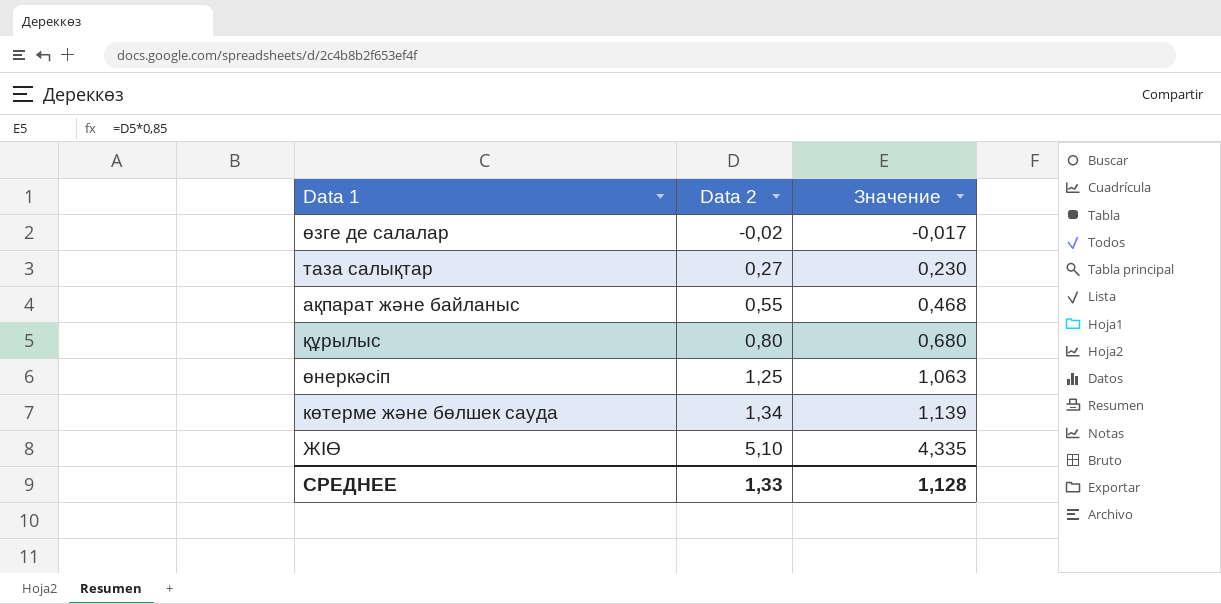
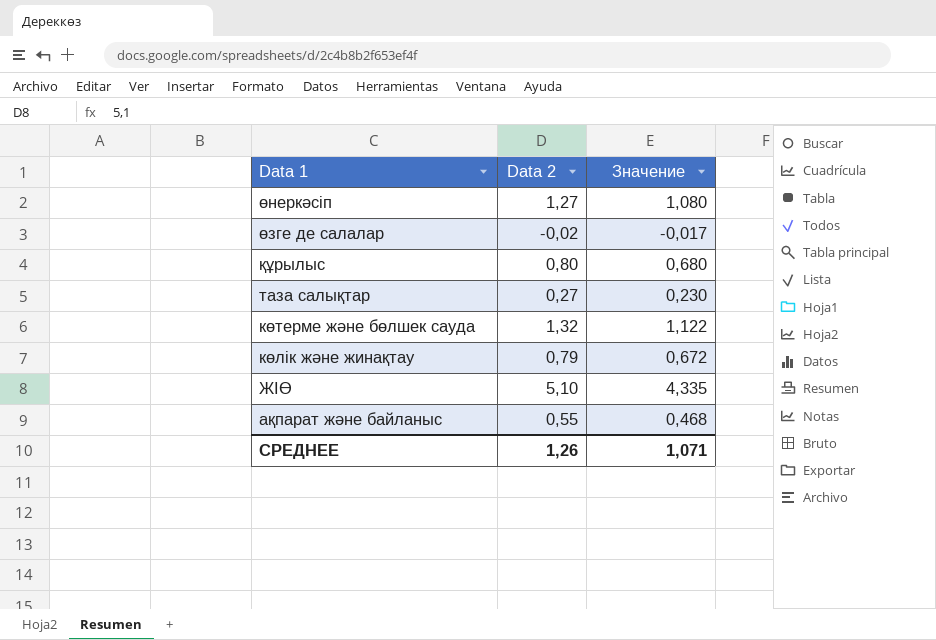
row order: Data 2 ascending -> Data 1 descending
өнеркәсіп | Data 2: 1,25 -> 1,27
өнеркәсіп | Значение: 1,063 -> 1,080
көтерме және бөлшек сауда | Data 2: 1,34 -> 1,32
көтерме және бөлшек сауда | Значение: 1,139 -> 1,122
row көлік және жинақтау: none -> 0,79 | 0,672
СРЕДНЕЕ | Data 2: 1,33 -> 1,26
СРЕДНЕЕ | Значение: 1,128 -> 1,071

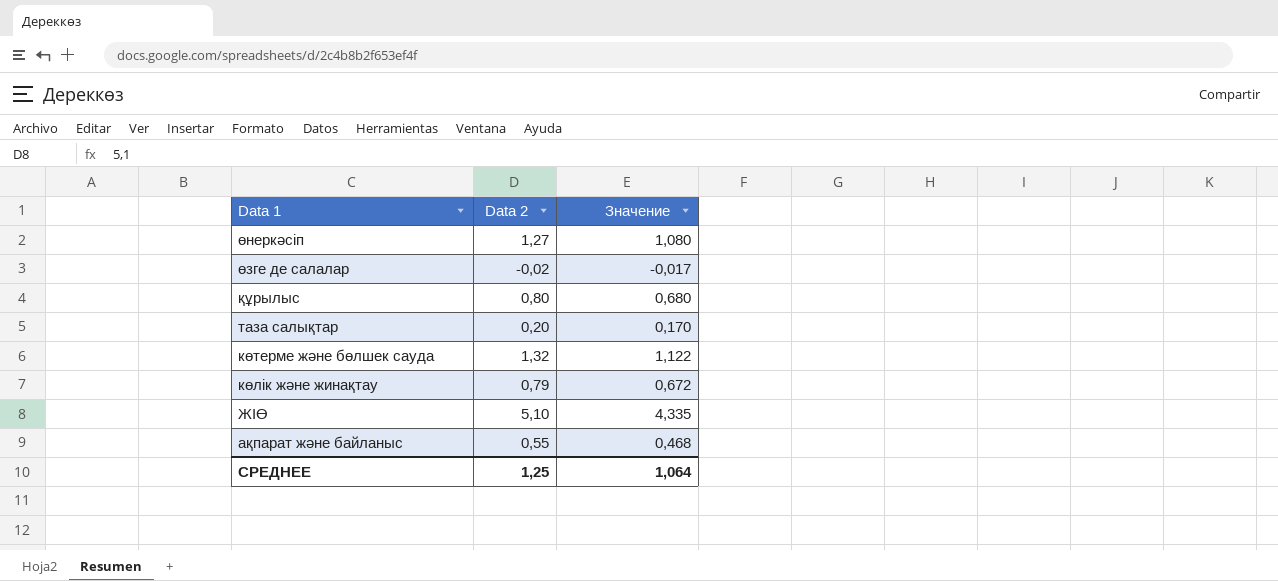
таза салықтар | Data 2: 0,27 -> 0,20
таза салықтар | Значение: 0,230 -> 0,170
СРЕДНЕЕ | Data 2: 1,26 -> 1,25
СРЕДНЕЕ | Значение: 1,071 -> 1,064

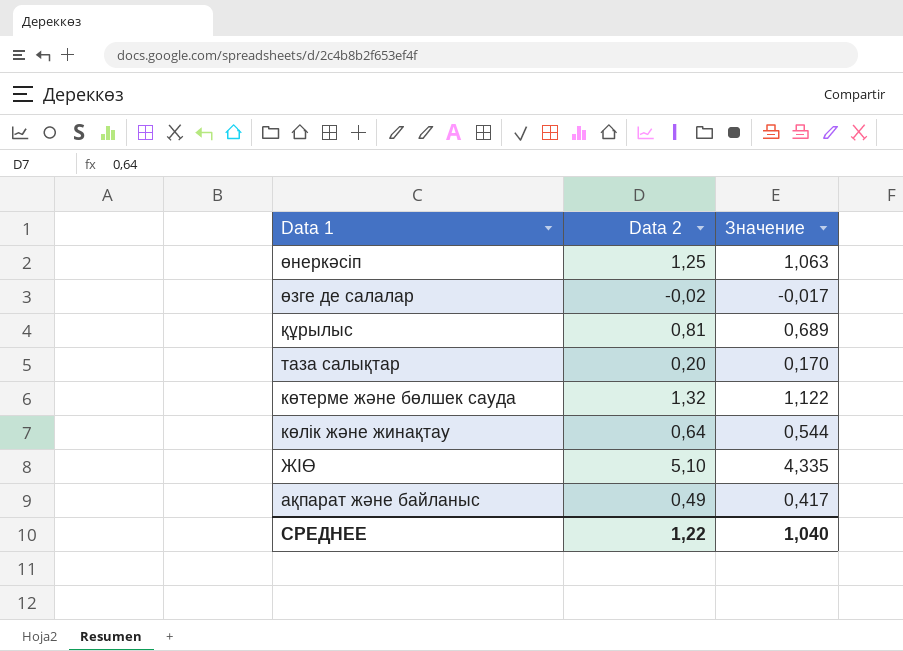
өнеркәсіп | Data 2: 1,27 -> 1,25
өнеркәсіп | Значение: 1,080 -> 1,063
құрылыс | Data 2: 0,80 -> 0,81
құрылыс | Значение: 0,680 -> 0,689
көлік және жинақтау | Data 2: 0,79 -> 0,64
көлік және жинақтау | Значение: 0,672 -> 0,544
ақпарат және байланыс | Data 2: 0,55 -> 0,49
ақпарат және байланыс | Значение: 0,468 -> 0,417
СРЕДНЕЕ | Data 2: 1,25 -> 1,22
СРЕДНЕЕ | Значение: 1,064 -> 1,040

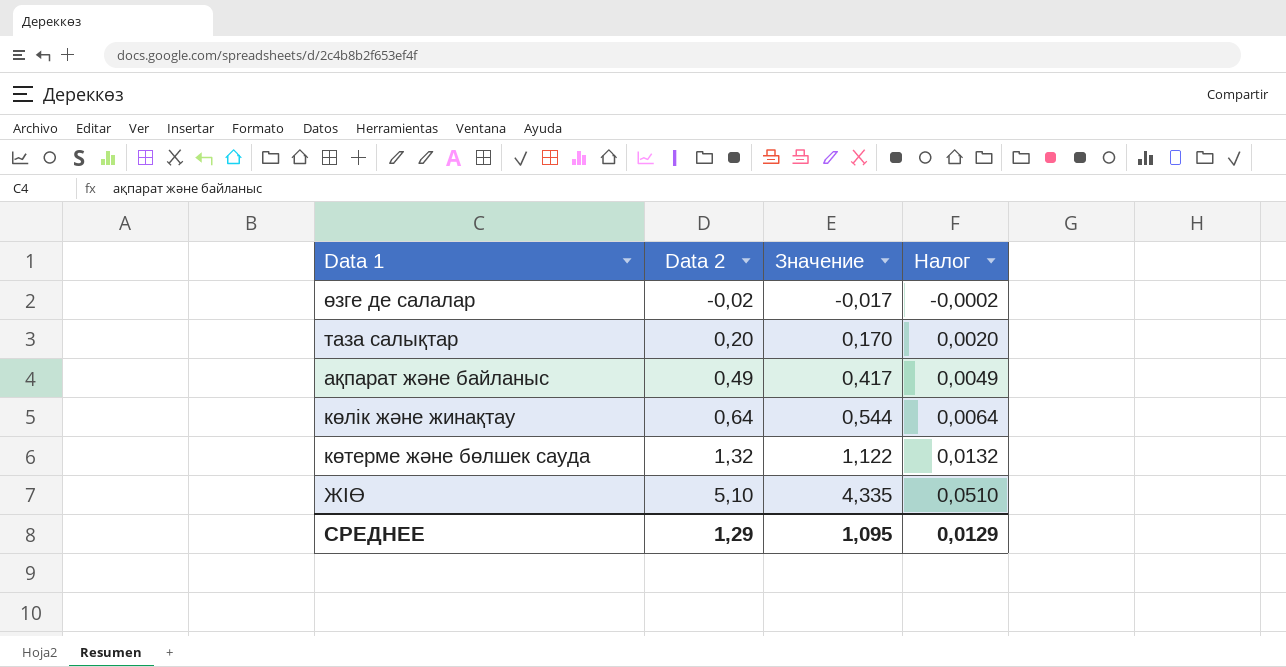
row order: Data 1 descending -> Data 2 ascending
column Налог | formula: none -> [Data 2] * 0,01
row өнеркәсіп: 1,25 | 1,063 -> none
row құрылыс: 0,81 | 0,689 -> none
СРЕДНЕЕ | Data 2: 1,22 -> 1,29
СРЕДНЕЕ | Значение: 1,040 -> 1,095

